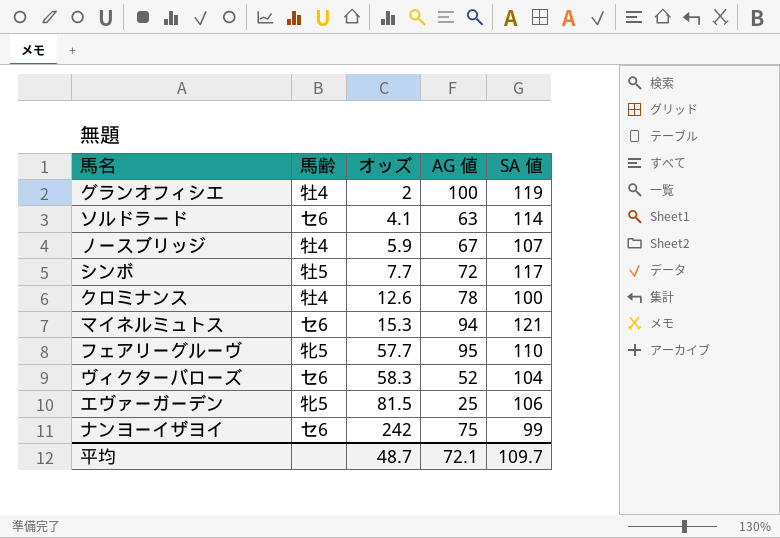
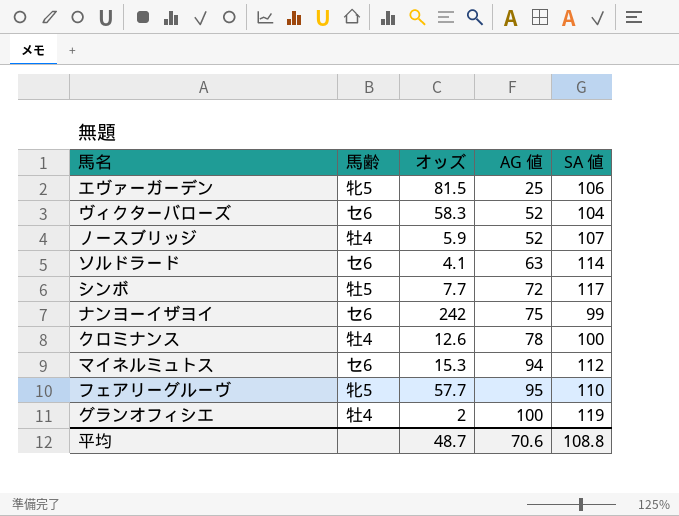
row order: オッズ ascending -> AG 値 ascending
ノースブリッジ | AG 値: 67 -> 52
マイネルミュトス | SA 値: 121 -> 112
平均 | AG 値: 72.1 -> 70.6
平均 | SA 値: 109.7 -> 108.8

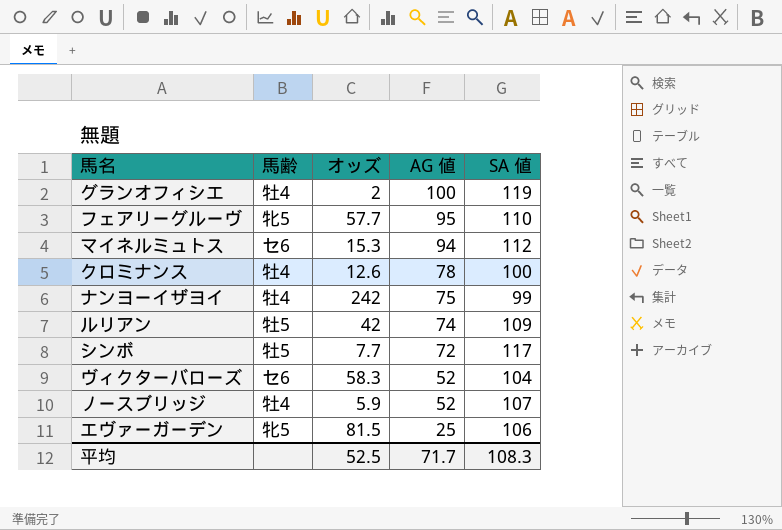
row order: AG 値 ascending -> AG 値 descending
row ソルドラード: セ6 | 4.1 | 63 | 114 -> none
ナンヨーイザヨイ | 馬齢: セ6 -> 牡4
row ルリアン: none -> 牡5 | 42 | 74 | 109
平均 | オッズ: 48.7 -> 52.5
平均 | AG 値: 70.6 -> 71.7
平均 | SA 値: 108.8 -> 108.3

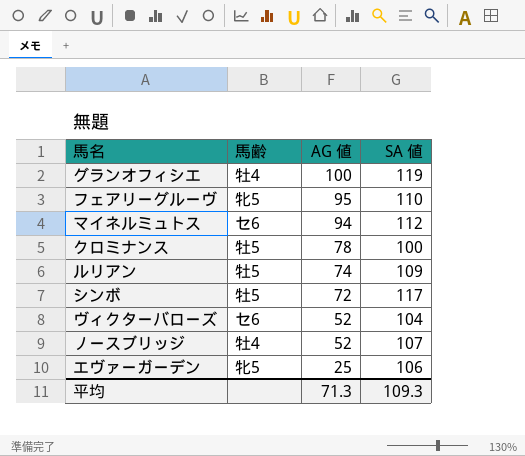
column オッズ | position: 3 -> none
row ナンヨーイザヨイ: 牡4 | 242 | 75 | 99 -> none
クロミナンス | 馬齢: 牡4 -> 牡5
平均 | AG 値: 71.7 -> 71.3
平均 | SA 値: 108.3 -> 109.3

